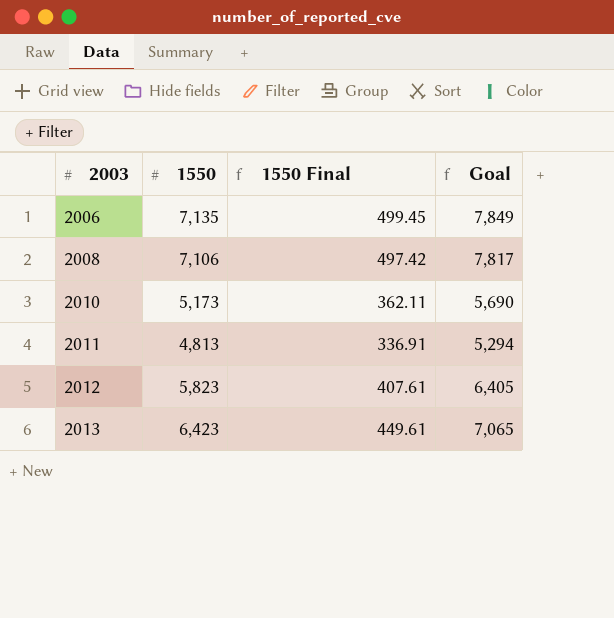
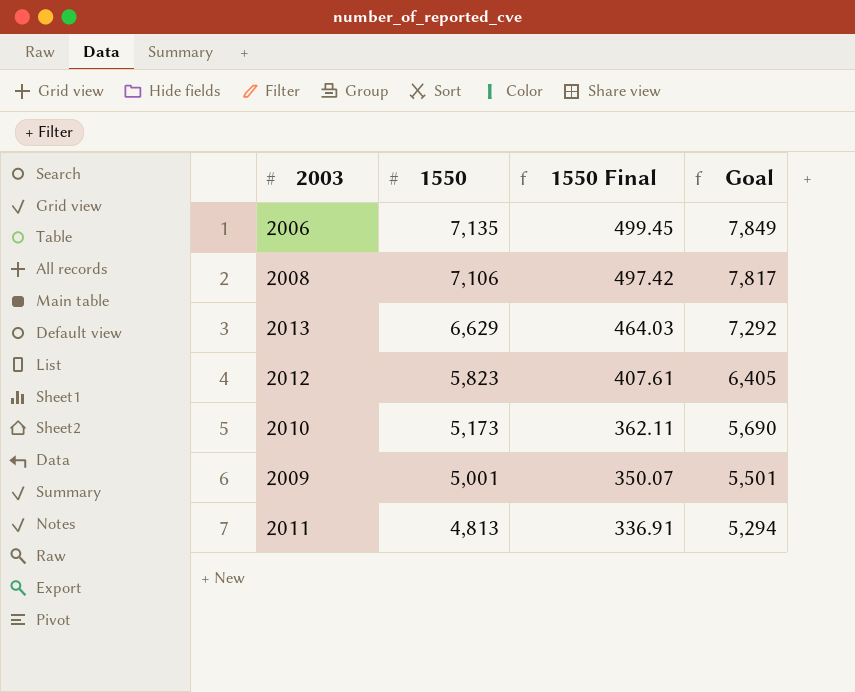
row order: 2003 ascending -> 1550 descending
2013 | 1550: 6,423 -> 6,629
2013 | 1550 Final: 449.61 -> 464.03
2013 | Goal: 7,065 -> 7,292
row 2009: none -> 5,001 | 350.07 | 5,501

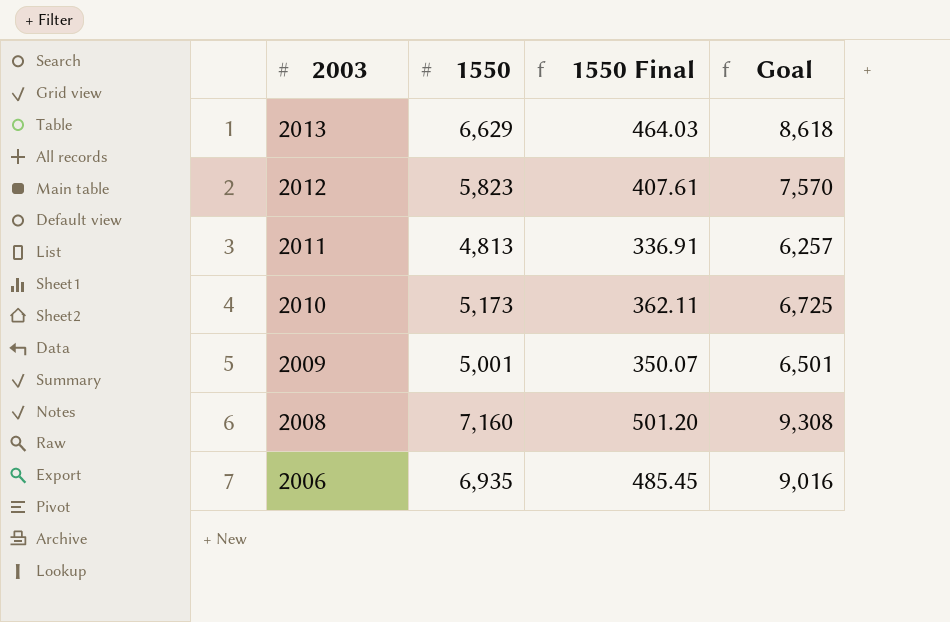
row order: 1550 descending -> 2003 descending
column Goal | formula: [1550] * 1.1 -> [1550] * 1.3
2008 | 1550: 7,106 -> 7,160
2008 | 1550 Final: 497.42 -> 501.20
2006 | 1550: 7,135 -> 6,935
2006 | 1550 Final: 499.45 -> 485.45

